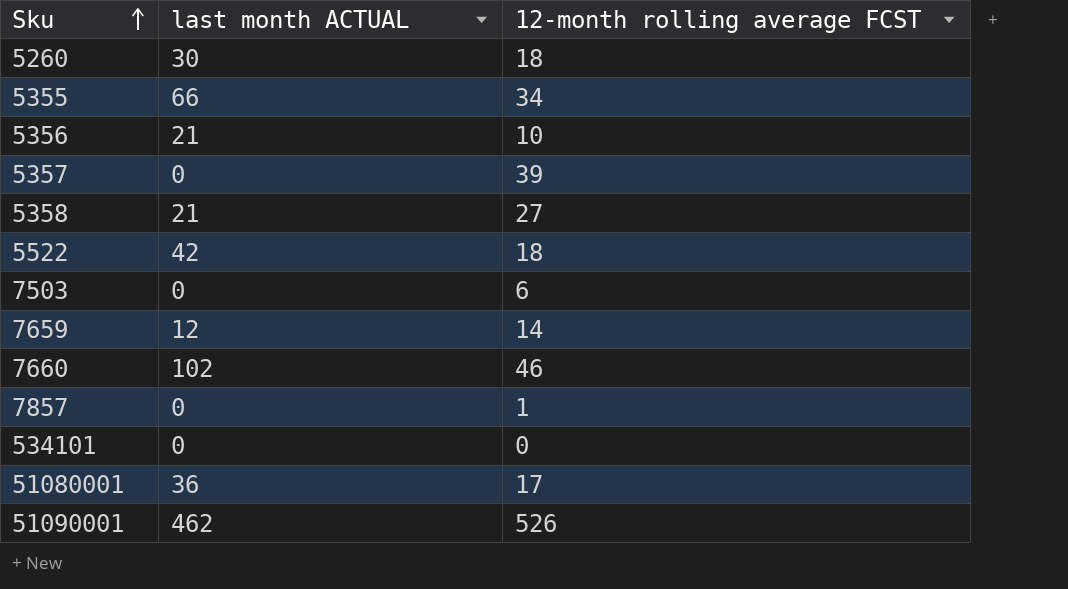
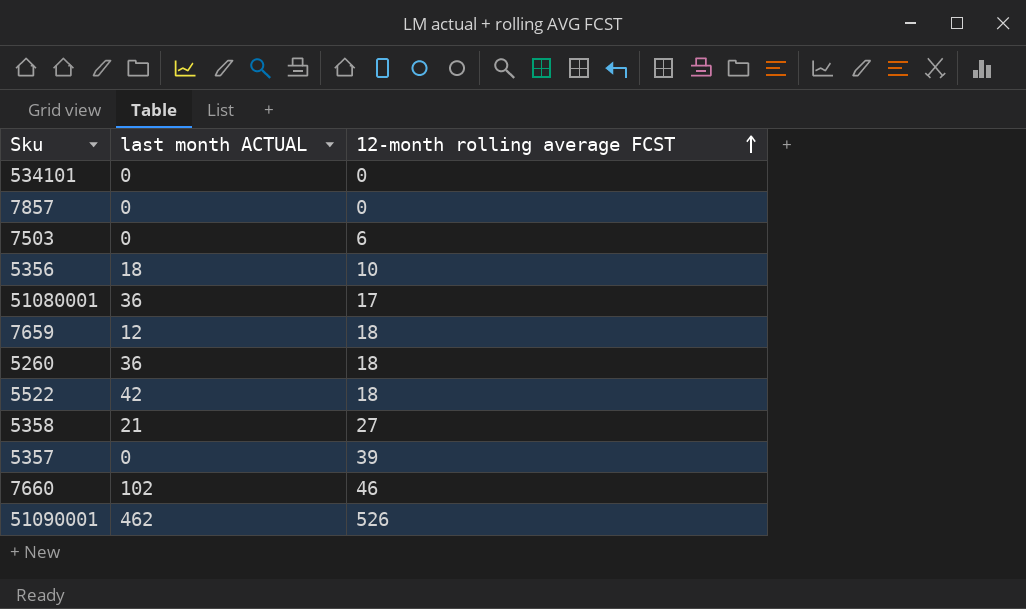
row order: Sku ascending -> 12-month rolling average FCST ascending
row 5355: 66 | 34 -> none
7857 | 12-month rolling average FCST: 1 -> 0
5356 | last month ACTUAL: 21 -> 18
7659 | 12-month rolling average FCST: 14 -> 18
5260 | last month ACTUAL: 30 -> 36

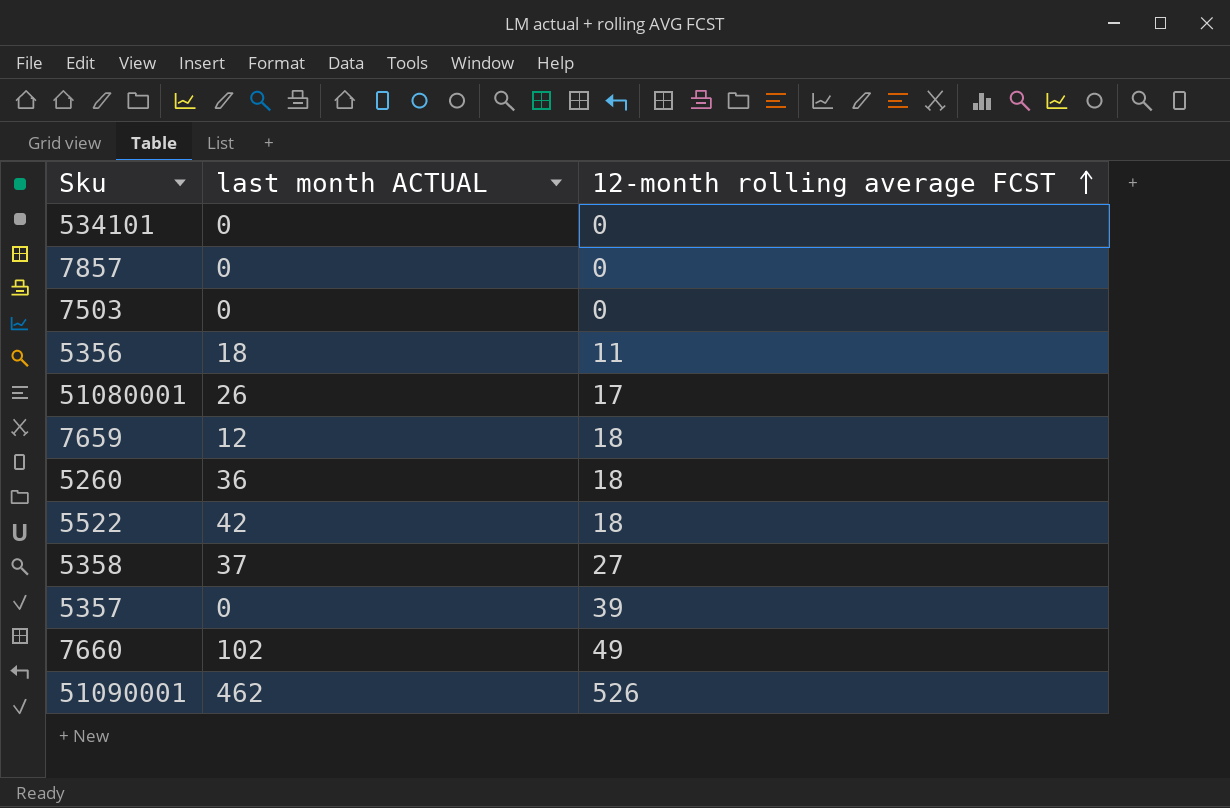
7503 | 12-month rolling average FCST: 6 -> 0
5356 | 12-month rolling average FCST: 10 -> 11
51080001 | last month ACTUAL: 36 -> 26
5358 | last month ACTUAL: 21 -> 37
7660 | 12-month rolling average FCST: 46 -> 49

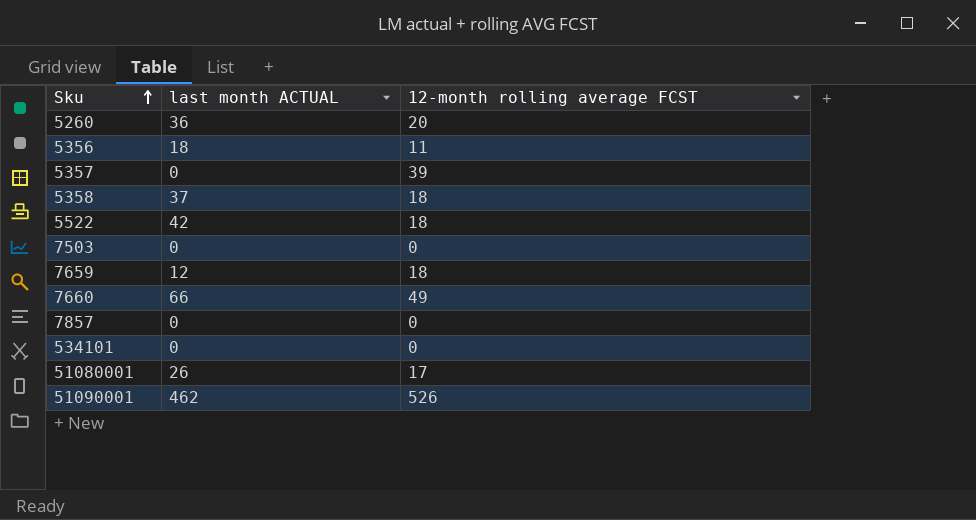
row order: 12-month rolling average FCST ascending -> Sku ascending
5260 | 12-month rolling average FCST: 18 -> 20
5358 | 12-month rolling average FCST: 27 -> 18
7660 | last month ACTUAL: 102 -> 66

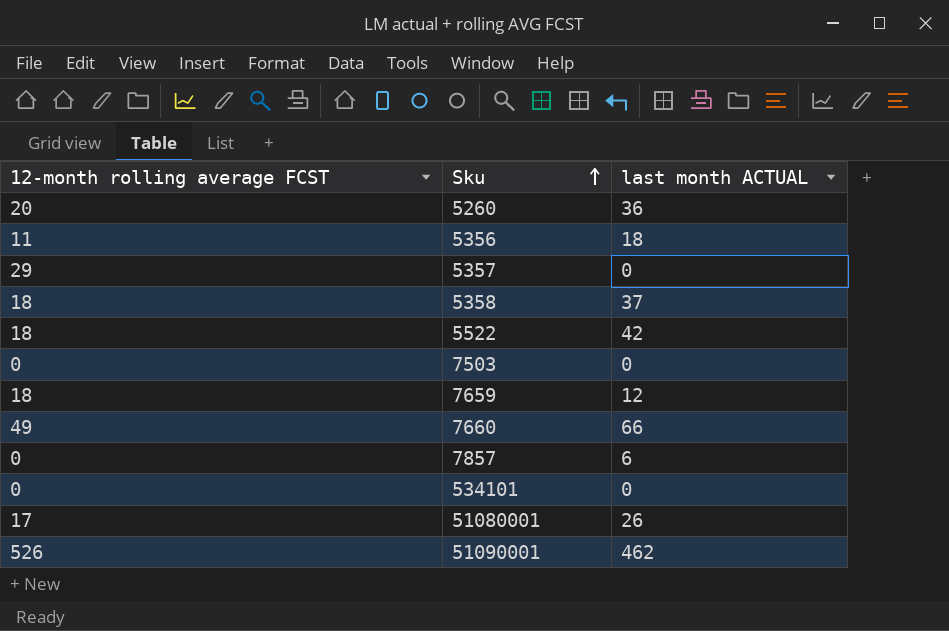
column 12-month rolling average FCST | position: 3 -> 1
5357 | 12-month rolling average FCST: 39 -> 29
7857 | last month ACTUAL: 0 -> 6

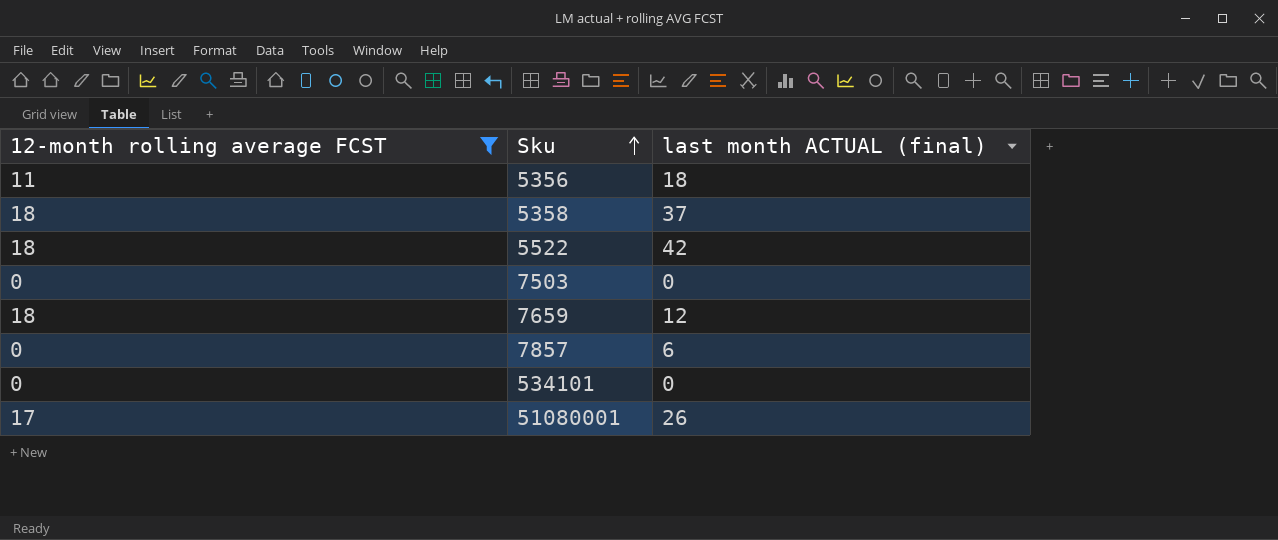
filter: none -> 12-month rolling average FCST <= 18
column name: last month ACTUAL -> last month ACTUAL (final)

